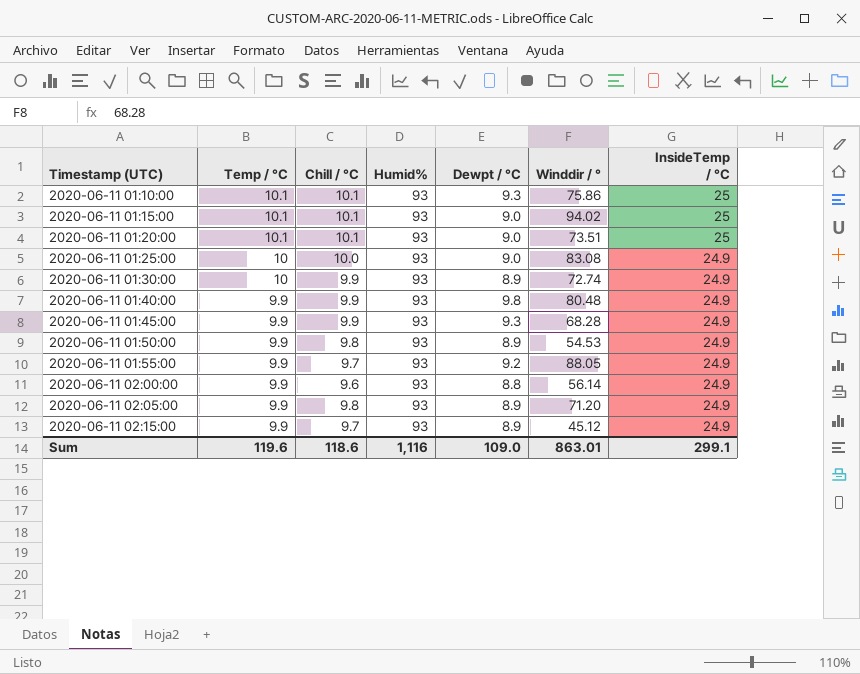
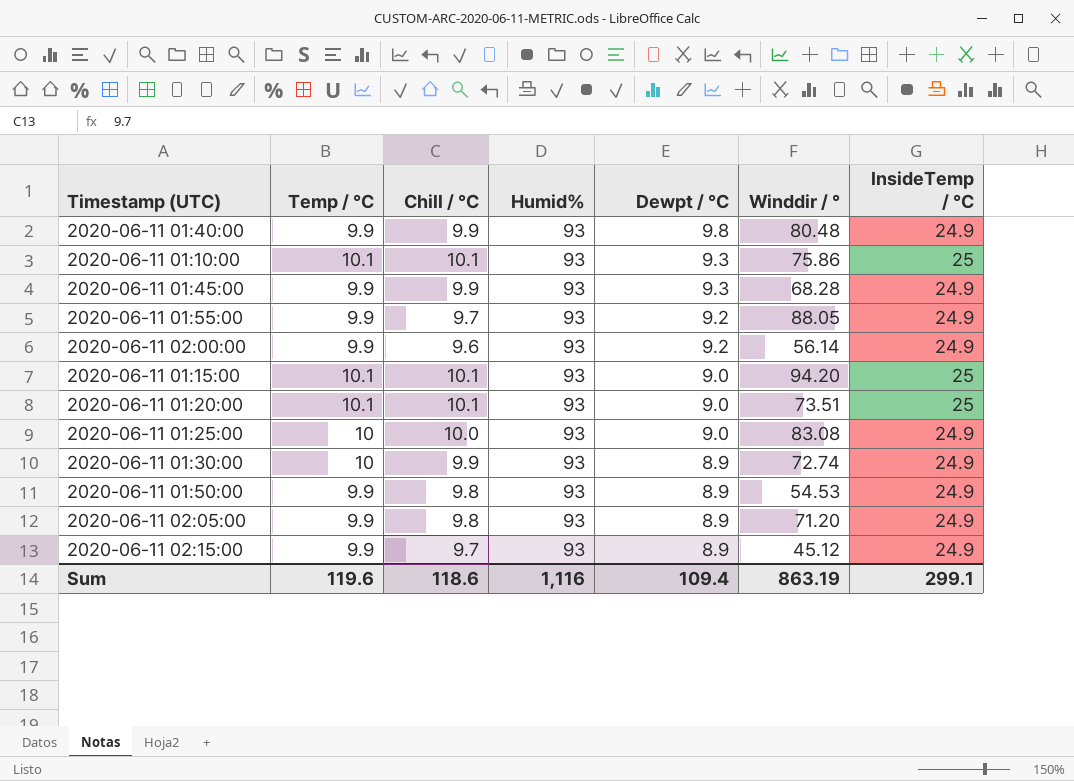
row order: Timestamp (UTC) ascending -> Dewpt / °C descending
2020-06-11 02:00:00 | Dewpt / °C: 8.8 -> 9.2
2020-06-11 01:15:00 | Winddir / °: 94.02 -> 94.20
Sum | Dewpt / °C: 109.0 -> 109.4
Sum | Winddir / °: 863.01 -> 863.19

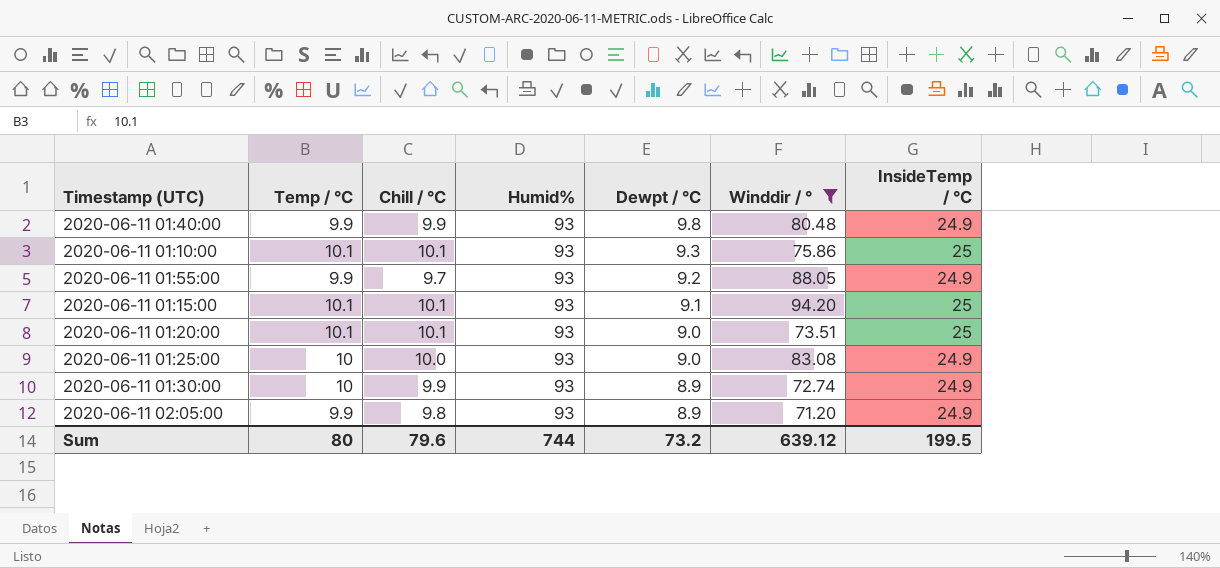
filter: none -> Winddir / ° >= 71.20
2020-06-11 01:15:00 | Dewpt / °C: 9.0 -> 9.1
Sum | Temp / °C: 119.6 -> 80
Sum | Chill / °C: 118.6 -> 79.6
Sum | Humid%: 1,116 -> 744
Sum | Dewpt / °C: 109.4 -> 73.2
Sum | Winddir / °: 863.19 -> 639.12
Sum | InsideTemp / °C: 299.1 -> 199.5

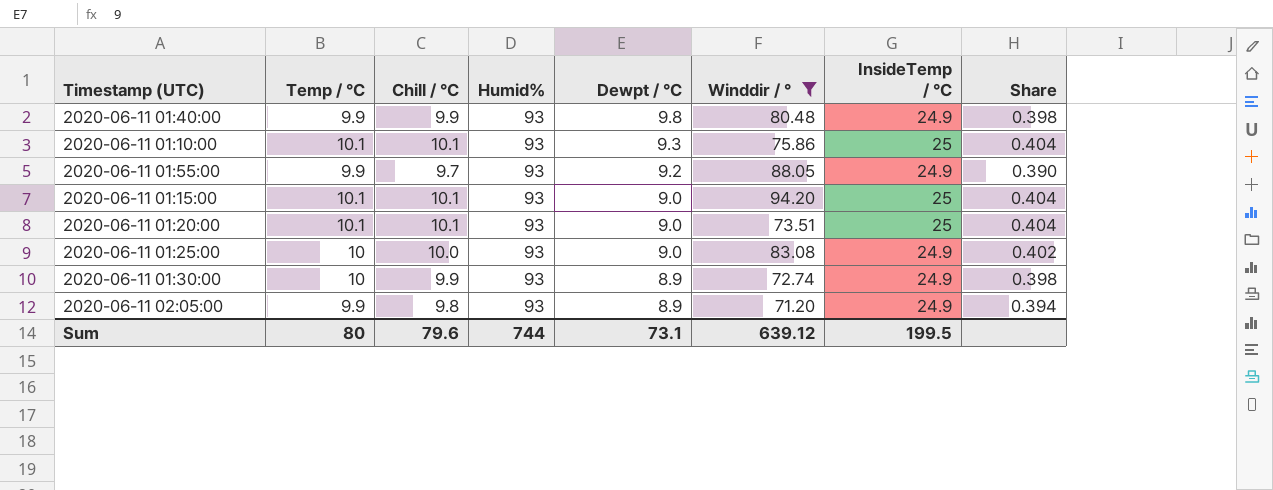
column Share | formula: none -> [Chill / °C] / [InsideTemp / °C]
2020-06-11 01:15:00 | Dewpt / °C: 9.1 -> 9.0
Sum | Dewpt / °C: 73.2 -> 73.1

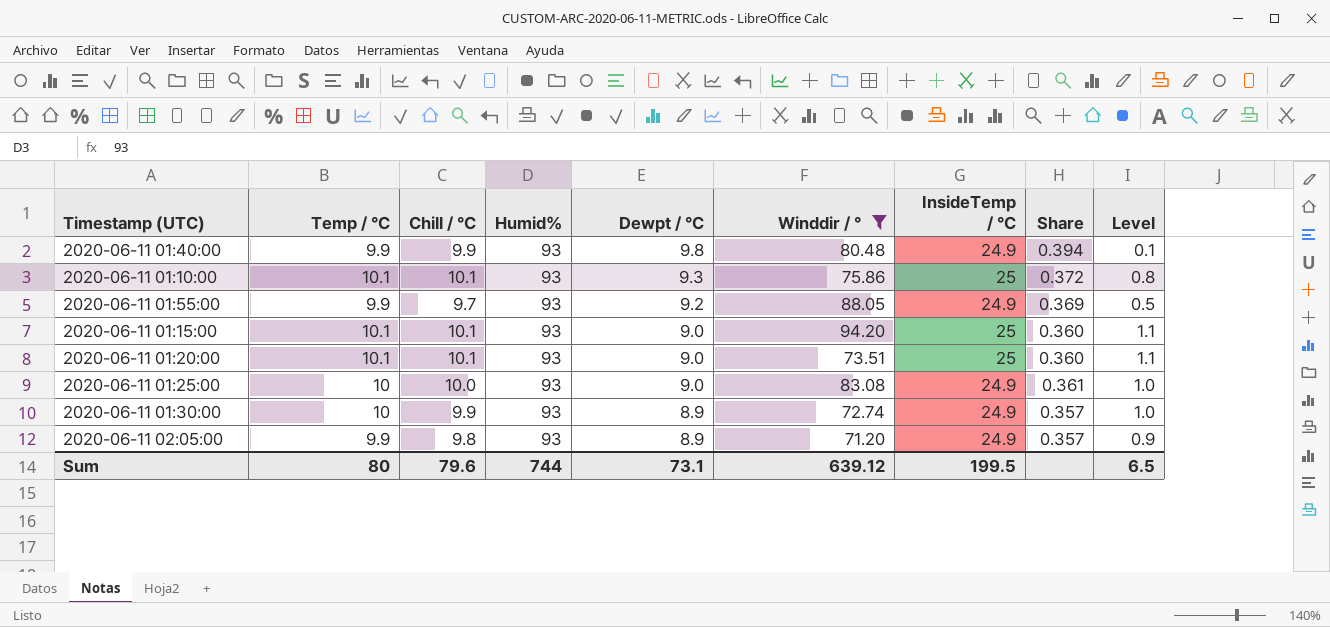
column Share | formula: [Chill / °C] / [InsideTemp / °C] -> [Dewpt / °C] / [InsideTemp / °C]
column Level | formula: none -> [Chill / °C] - [Dewpt / °C]

